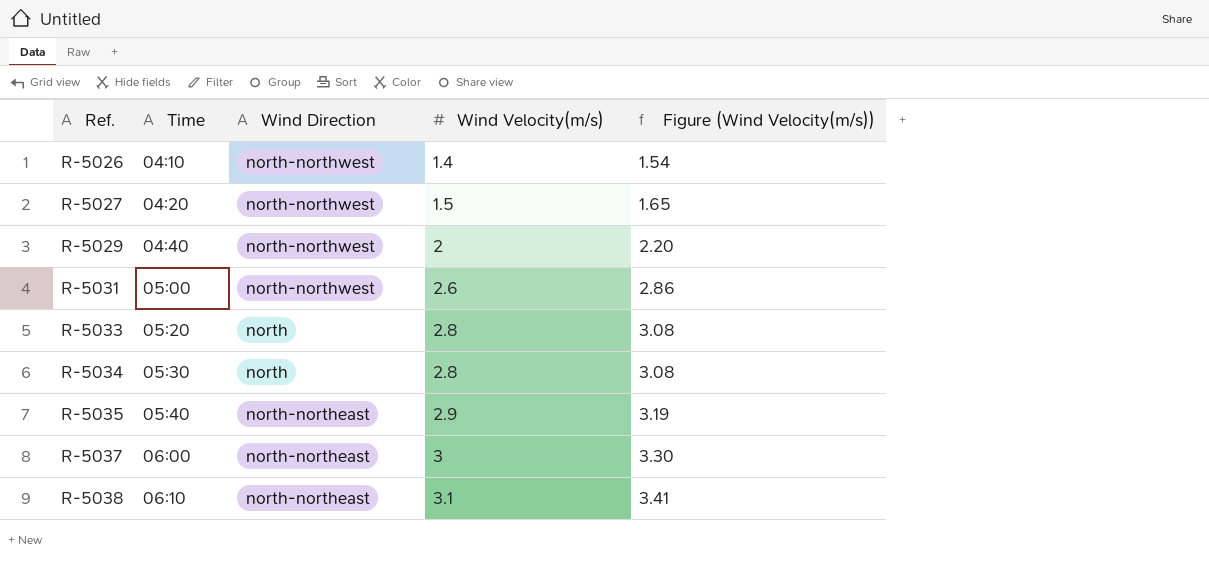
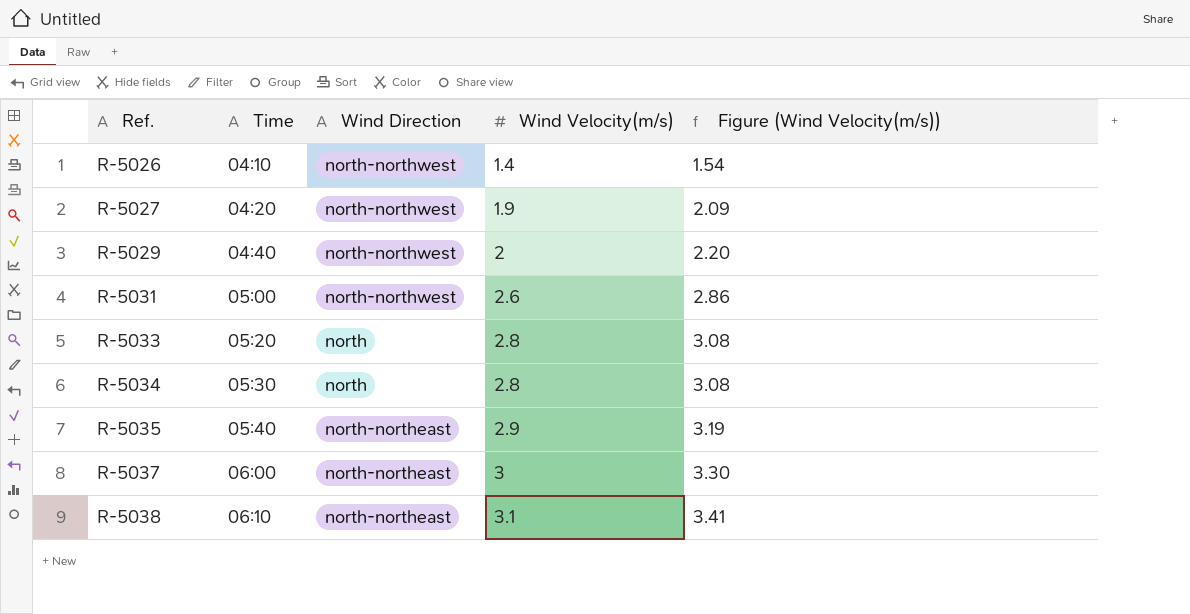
R-5027 | Wind Velocity(m/s): 1.5 -> 1.9
R-5027 | Figure (Wind Velocity(m/s)): 1.65 -> 2.09

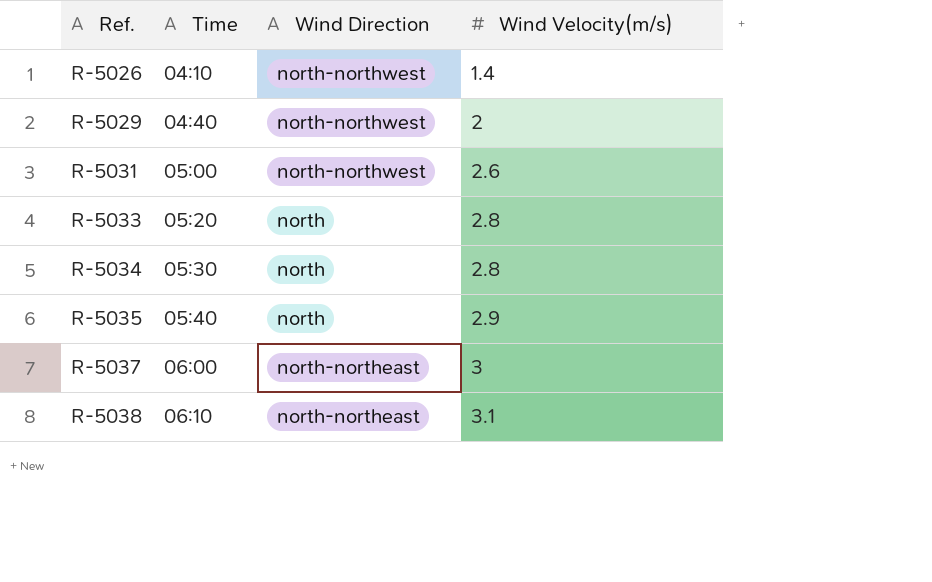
column Figure (Wind Velocity(m/s)) | formula: [Wind Velocity(m/s)] * 1.1 -> none
row R-5027: 04:20 | north-northwest | 1.9 | 2.09 -> none
R-5035 | Wind Direction: north-northeast -> north

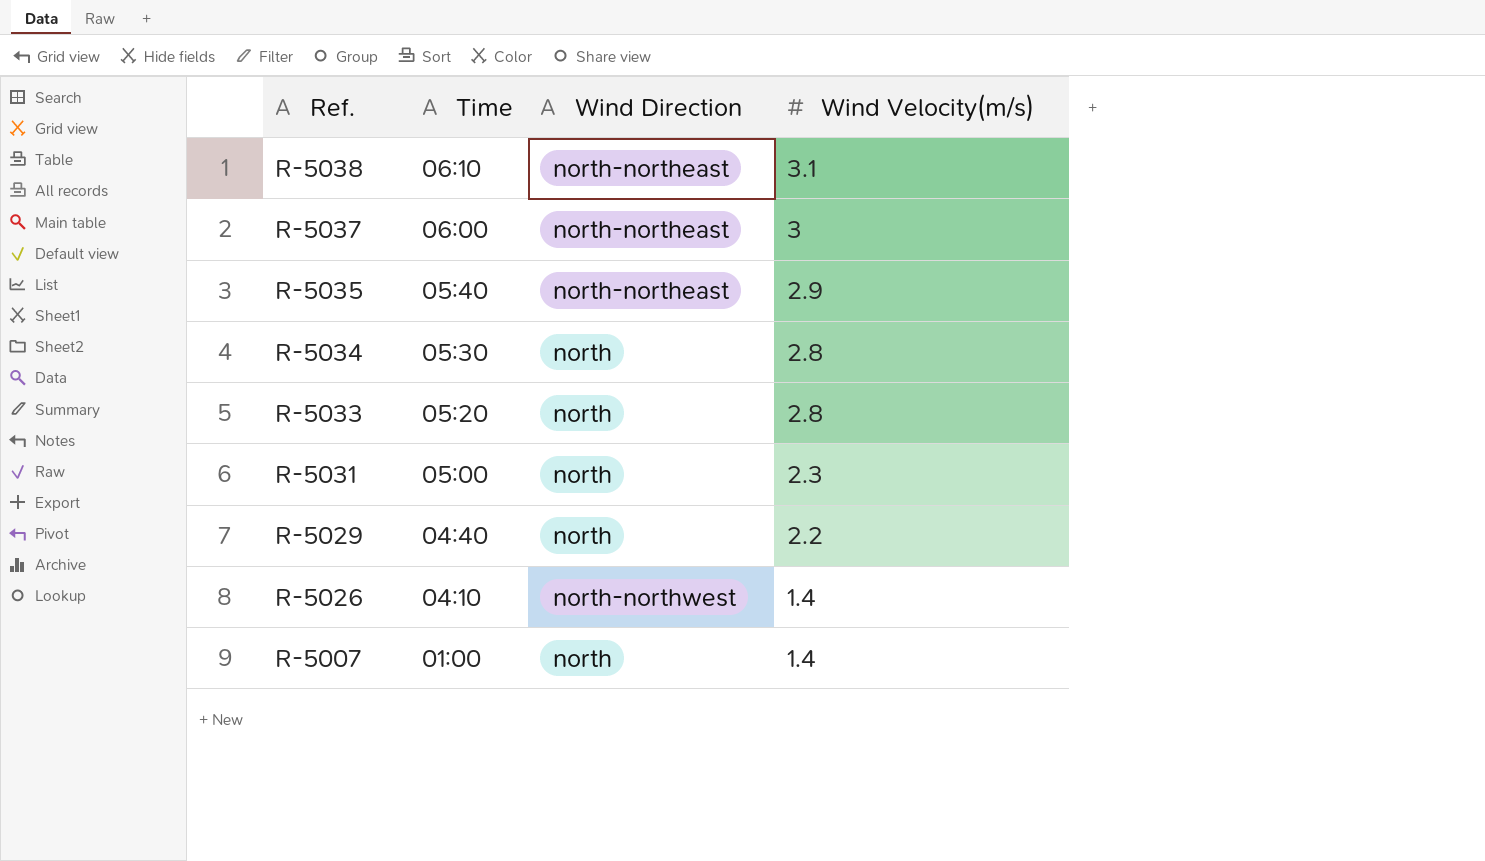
row order: Ref. ascending -> Ref. descending
R-5035 | Wind Direction: north -> north-northeast
R-5031 | Wind Direction: north-northwest -> north
R-5031 | Wind Velocity(m/s): 2.6 -> 2.3
R-5029 | Wind Direction: north-northwest -> north
R-5029 | Wind Velocity(m/s): 2 -> 2.2
row R-5007: none -> 01:00 | north | 1.4

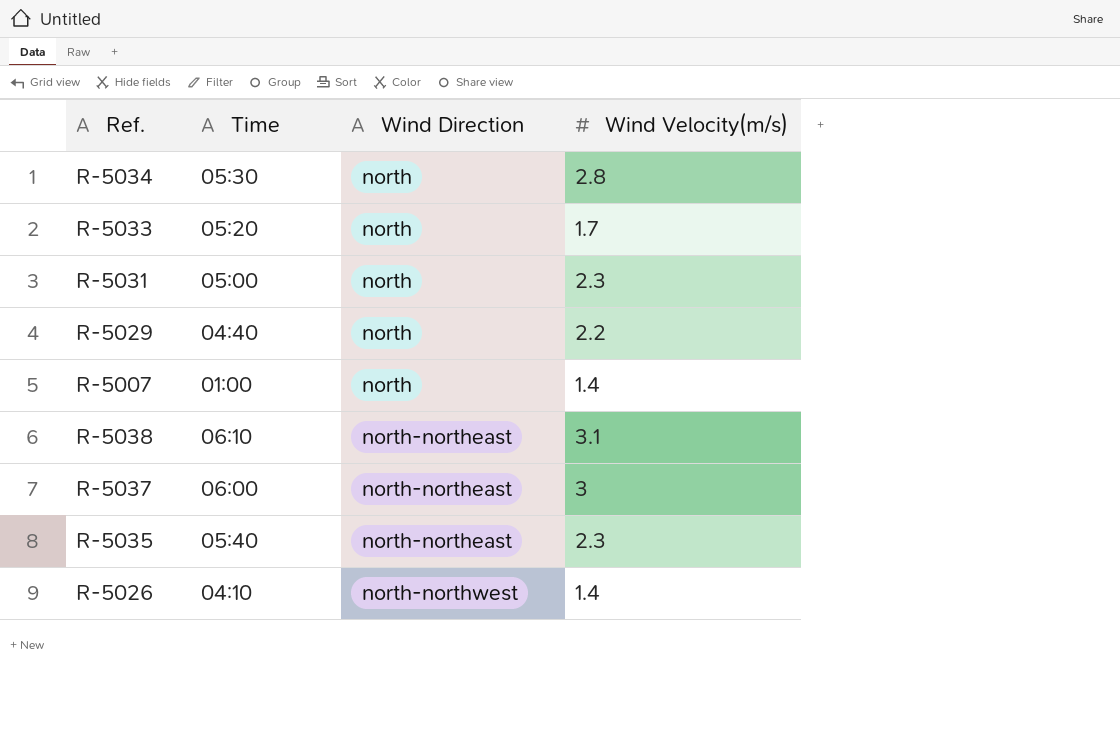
row order: Ref. descending -> Wind Direction ascending
R-5033 | Wind Velocity(m/s): 2.8 -> 1.7
R-5035 | Wind Velocity(m/s): 2.9 -> 2.3

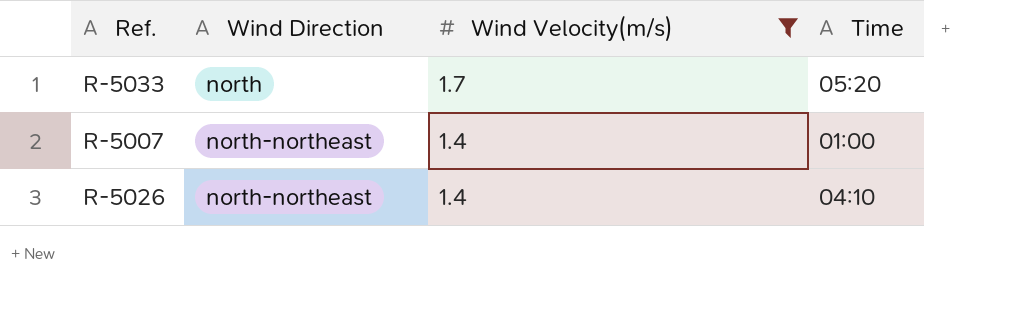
filter: none -> Wind Velocity(m/s) <= 1.7
column Time | position: 2 -> 4
R-5007 | Wind Direction: north -> north-northeast
R-5026 | Wind Direction: north-northwest -> north-northeast

